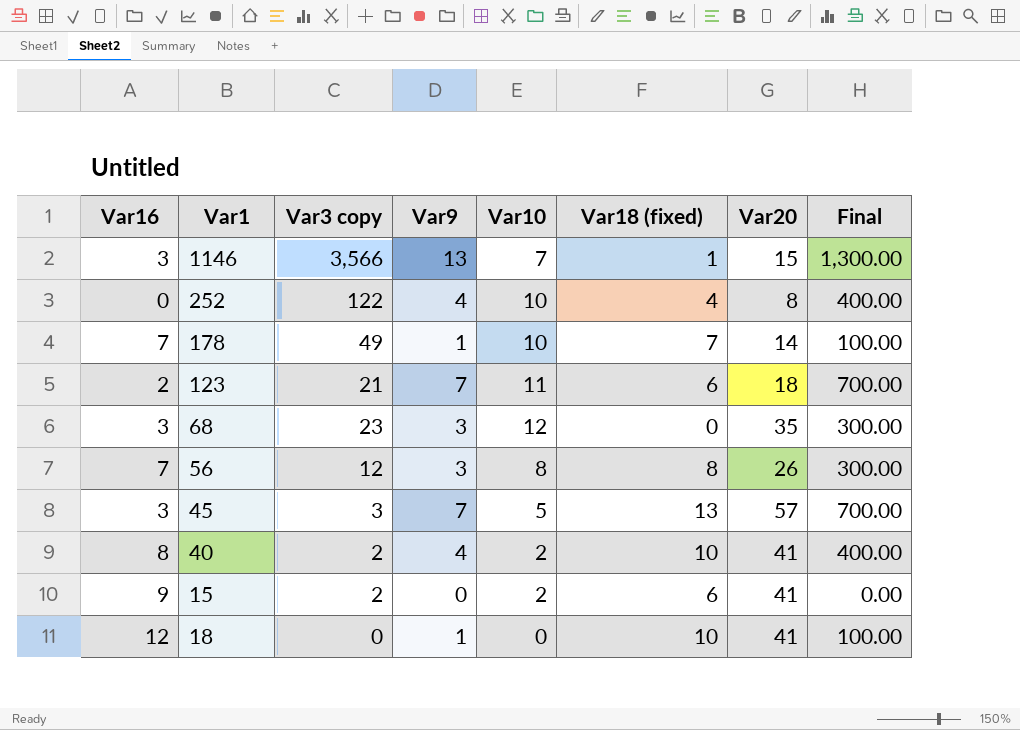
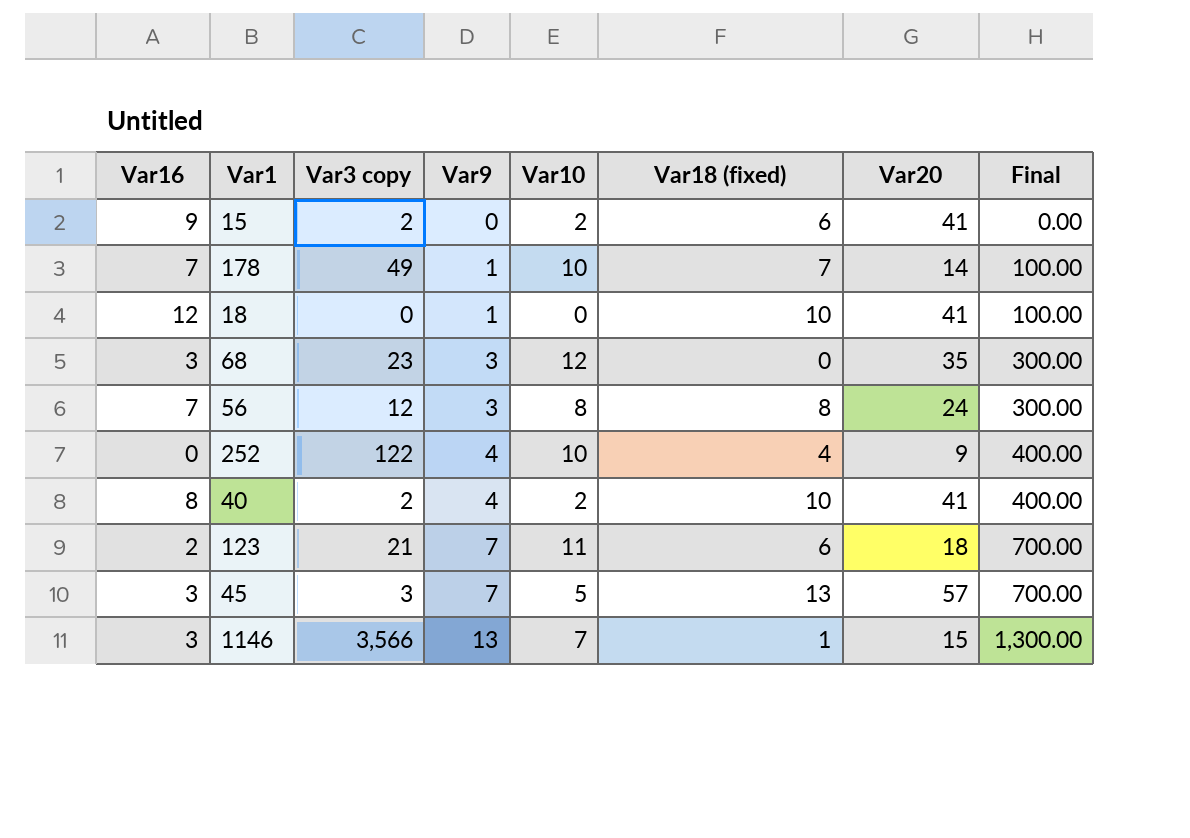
row order: none -> Var9 ascending
56 | Var20: 26 -> 24
252 | Var20: 8 -> 9

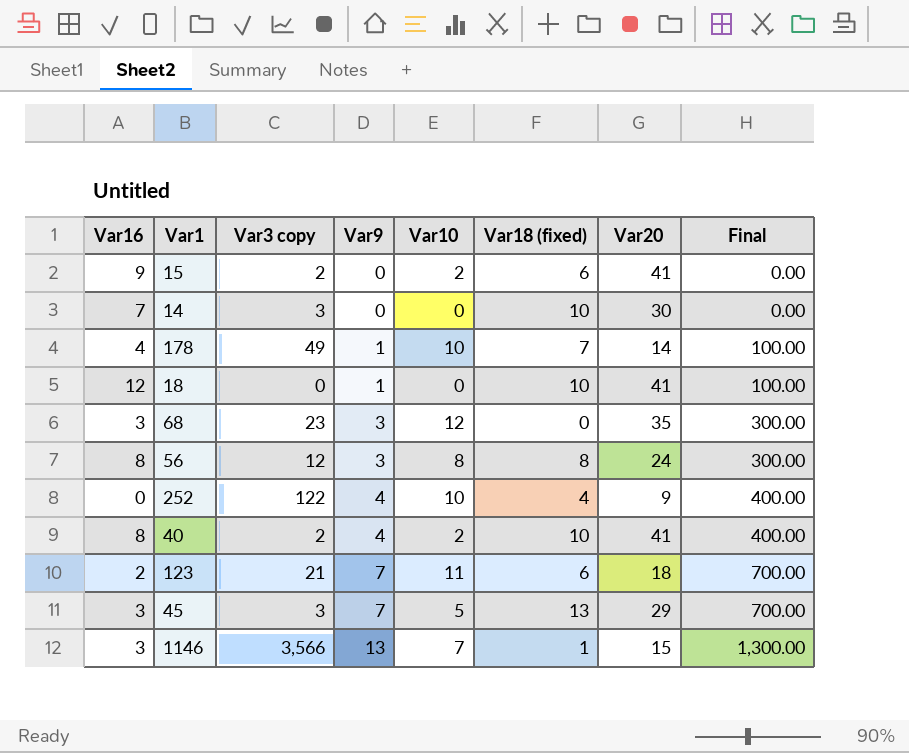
row 14: none -> 7 | 3 | 0 | 0 | 10 | 30 | 0.00
178 | Var16: 7 -> 4
56 | Var16: 7 -> 8
45 | Var20: 57 -> 29

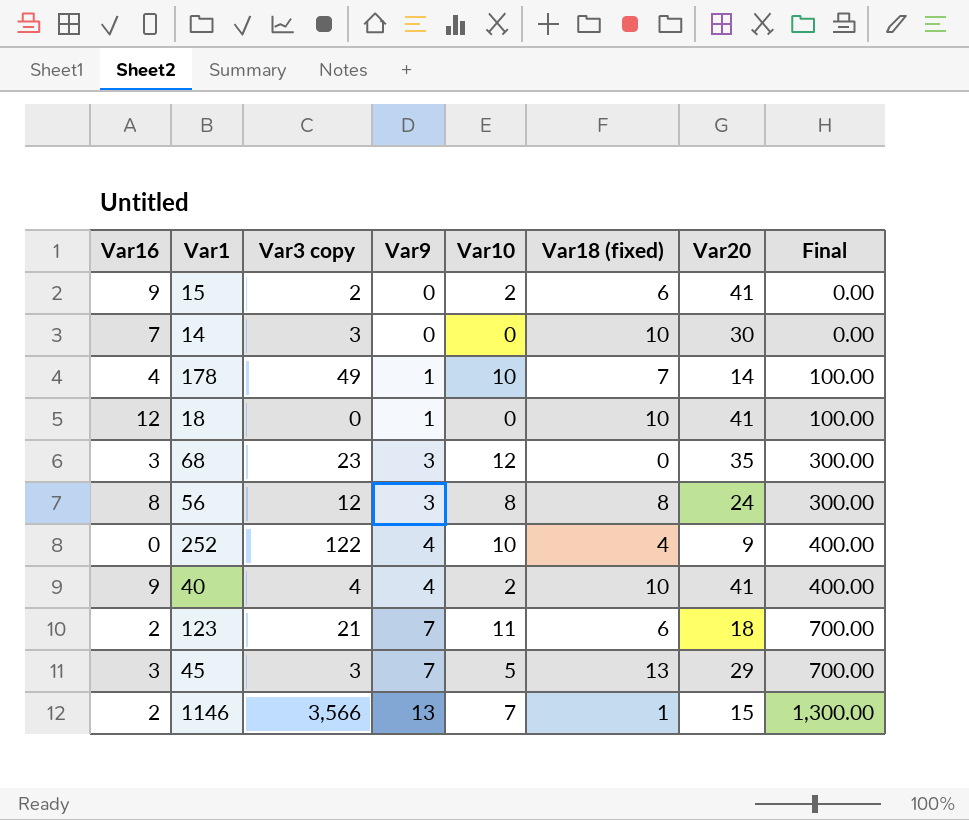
40 | Var16: 8 -> 9
40 | Var3 copy: 2 -> 4
1146 | Var16: 3 -> 2

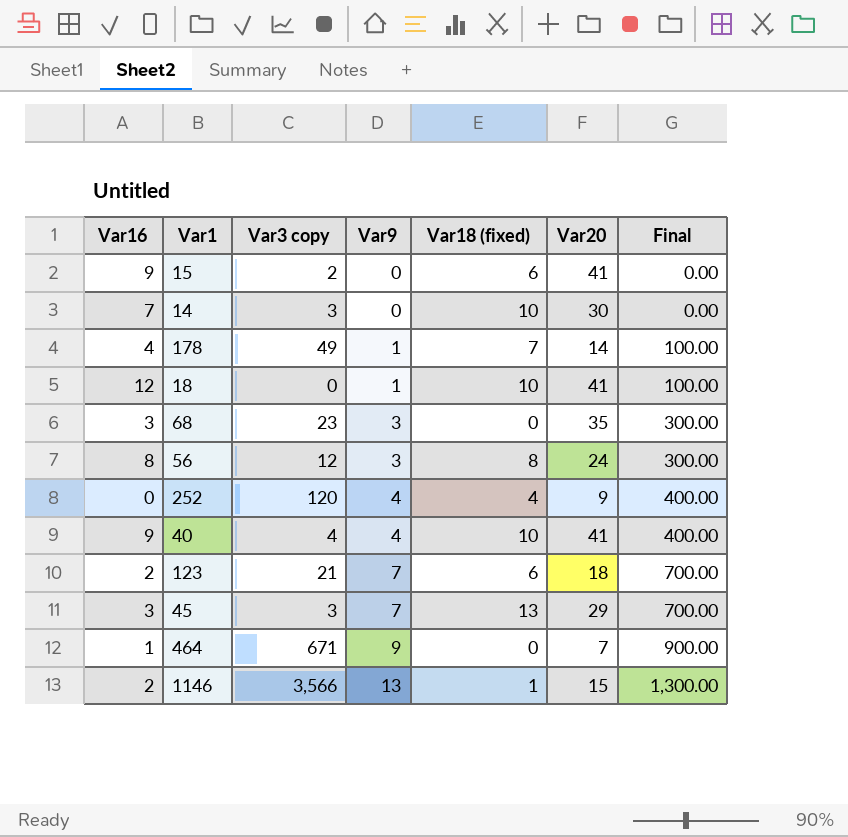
column Var10 | position: 5 -> none
252 | Var3 copy: 122 -> 120
row 464: none -> 1 | 671 | 9 | 0 | 7 | 900.00

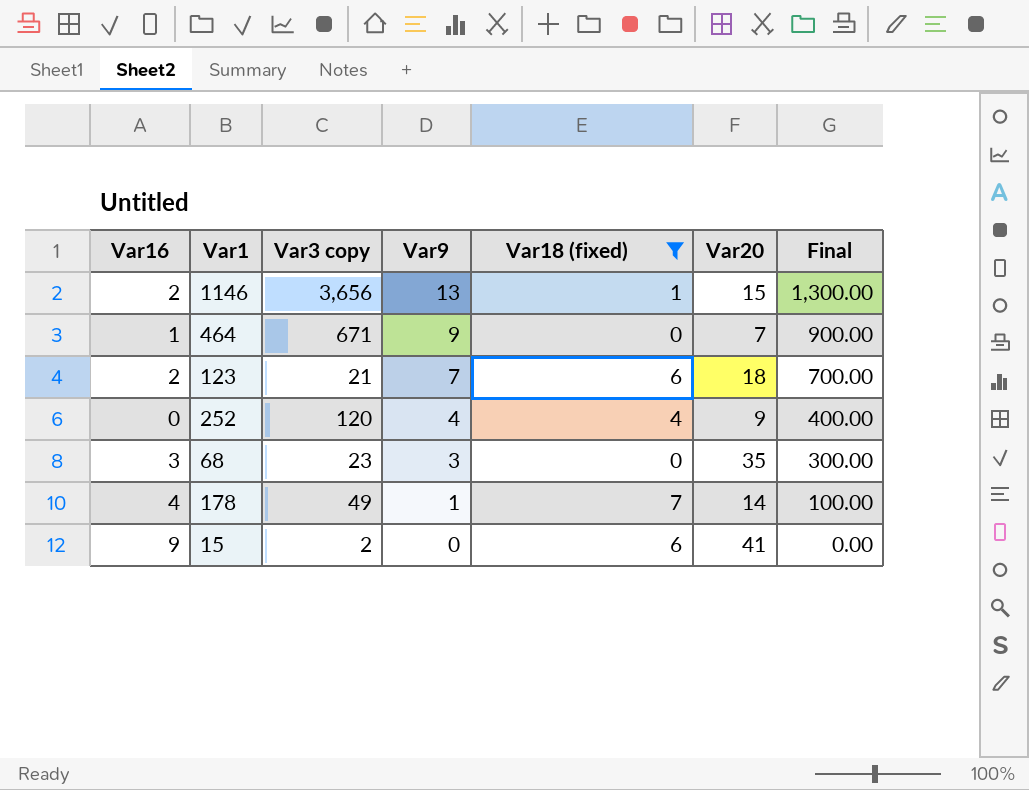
filter: none -> Var18 (fixed) <= 7
row order: Var9 ascending -> Var9 descending
1146 | Var3 copy: 3,566 -> 3,656

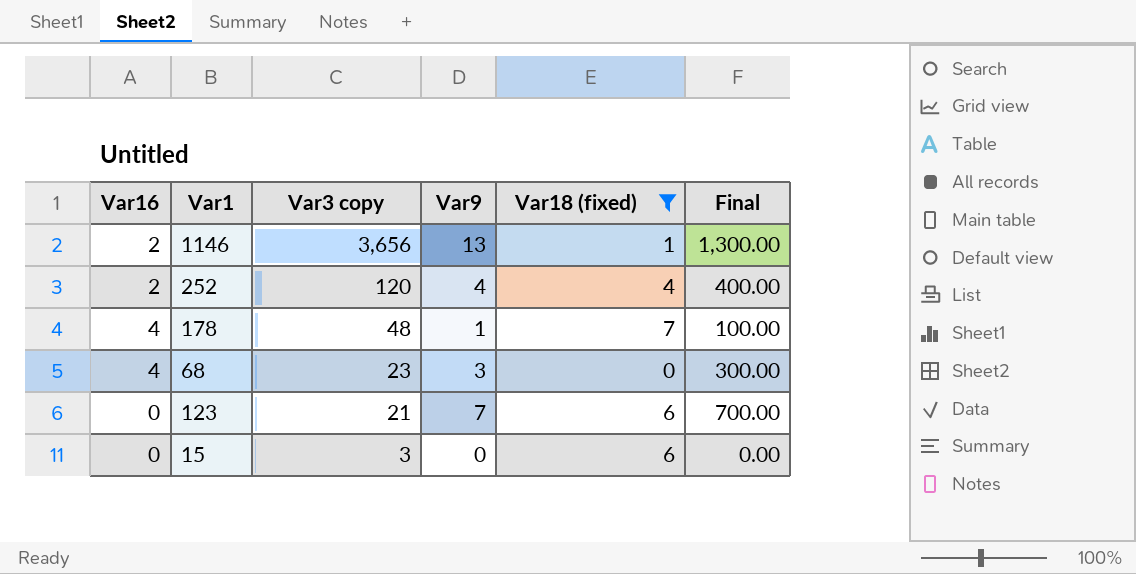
row order: Var9 descending -> Var3 copy descending
column Var20 | position: 6 -> none
row 464: 1 | 671 | 9 | 0 | 7 | 900.00 -> none
252 | Var16: 0 -> 2
178 | Var3 copy: 49 -> 48
68 | Var16: 3 -> 4
123 | Var16: 2 -> 0
15 | Var16: 9 -> 0
15 | Var3 copy: 2 -> 3

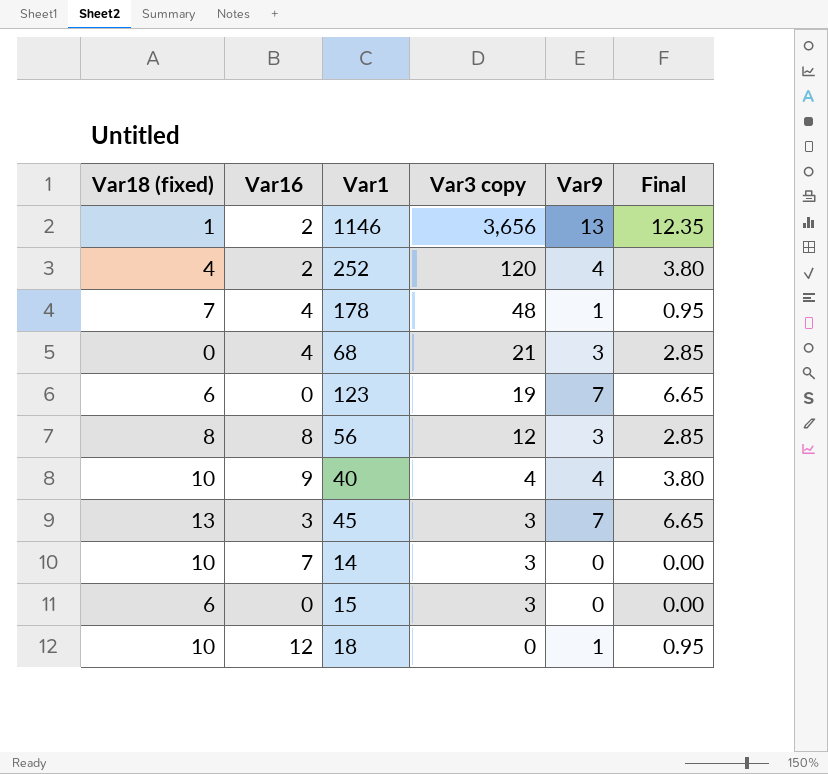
filter: Var18 (fixed) <= 7 -> none
column Var18 (fixed) | position: 5 -> 1
column Final | formula: [Var9] * 100 -> [Var9] * 0.95
68 | Var3 copy: 23 -> 21
123 | Var3 copy: 21 -> 19

